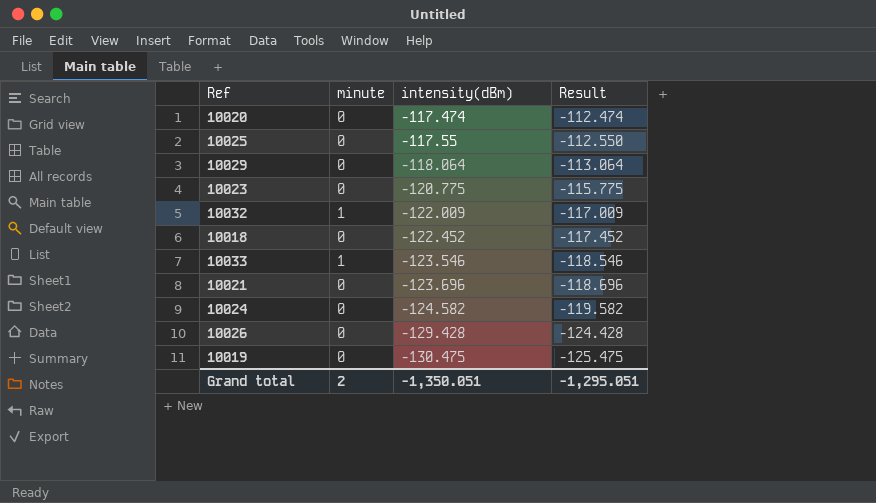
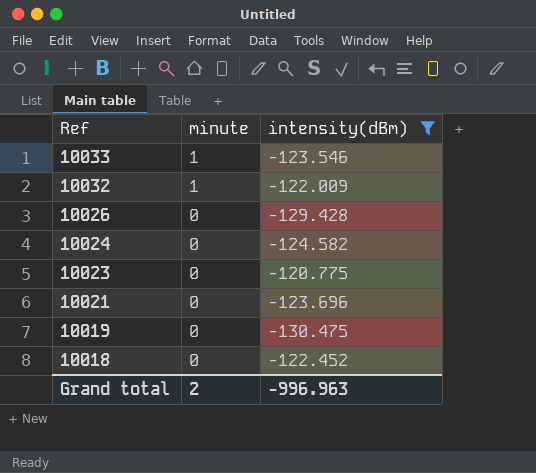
filter: none -> intensity(dBm) <= -120.775
row order: intensity(dBm) descending -> Ref descending
column Result | formula: [intensity(dBm)] + 5 -> none
Grand total | intensity(dBm): -1,350.051 -> -996.963

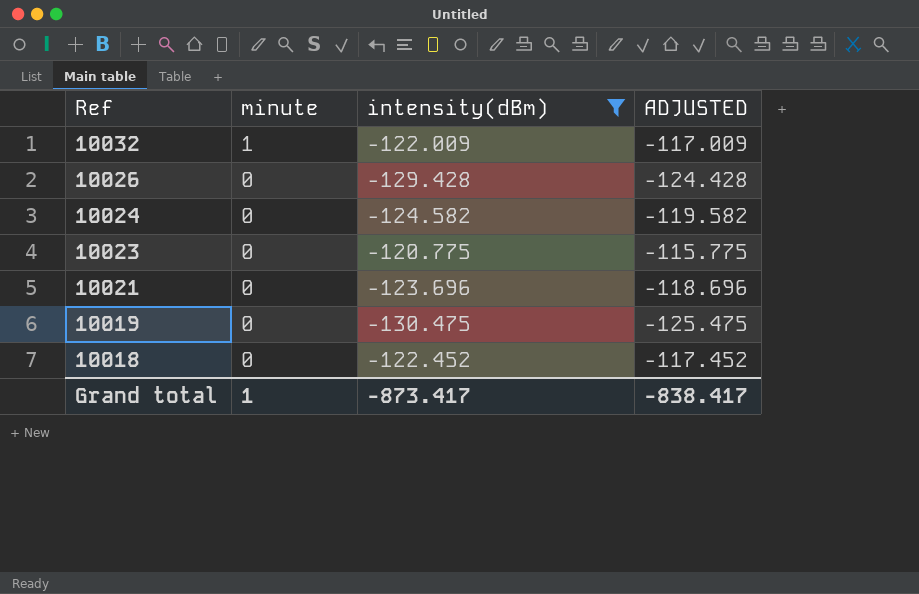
column ADJUSTED | formula: none -> [intensity(dBm)] + 5
row 10033: 1 | -123.546 -> none
Grand total | minute: 2 -> 1
Grand total | intensity(dBm): -996.963 -> -873.417

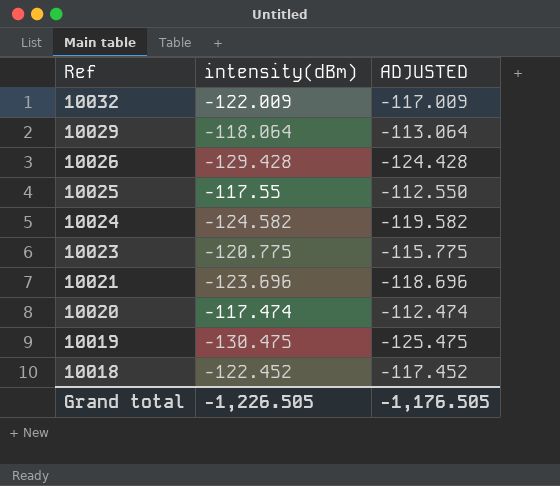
filter: intensity(dBm) <= -120.775 -> none
column minute | position: 2 -> none
Grand total | intensity(dBm): -873.417 -> -1,226.505
Grand total | ADJUSTED: -838.417 -> -1,176.505

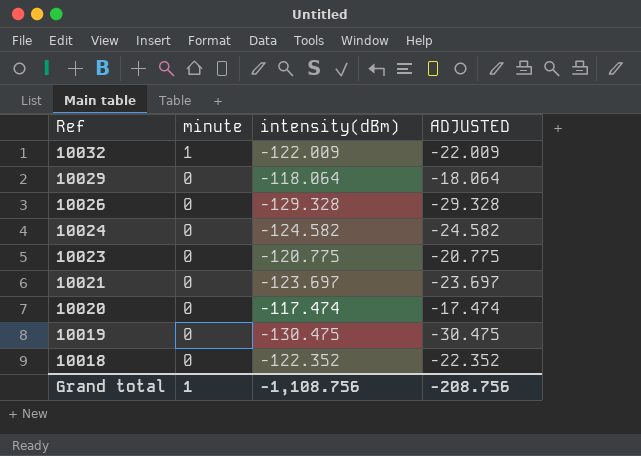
column minute | position: none -> 2
column ADJUSTED | formula: [intensity(dBm)] + 5 -> [intensity(dBm)] + 100
row 10025: -117.55 | -112.550 -> none
10026 | intensity(dBm): -129.428 -> -129.328
10021 | intensity(dBm): -123.696 -> -123.697
10018 | intensity(dBm): -122.452 -> -122.352
Grand total | intensity(dBm): -1,226.505 -> -1,108.756
Grand total | ADJUSTED: -1,176.505 -> -208.756

